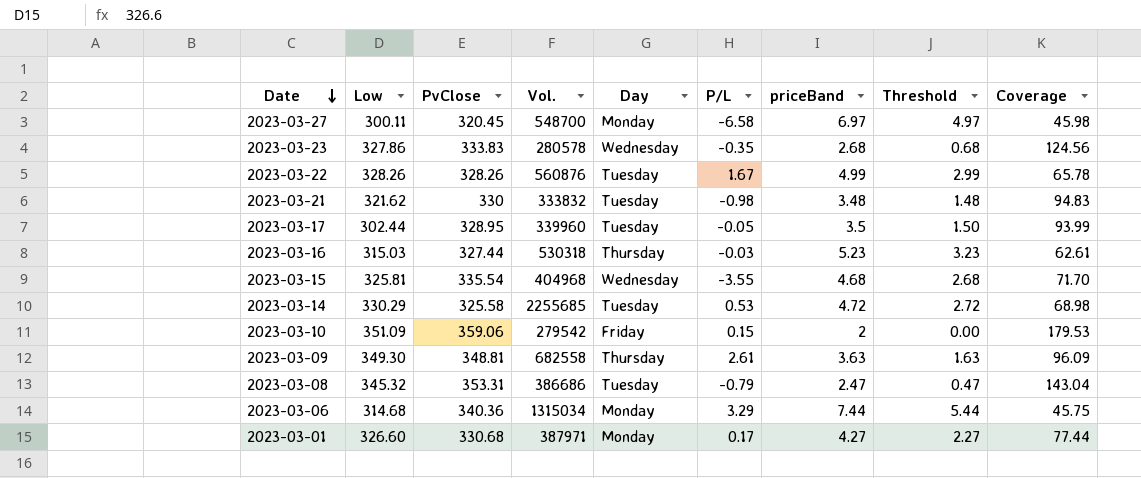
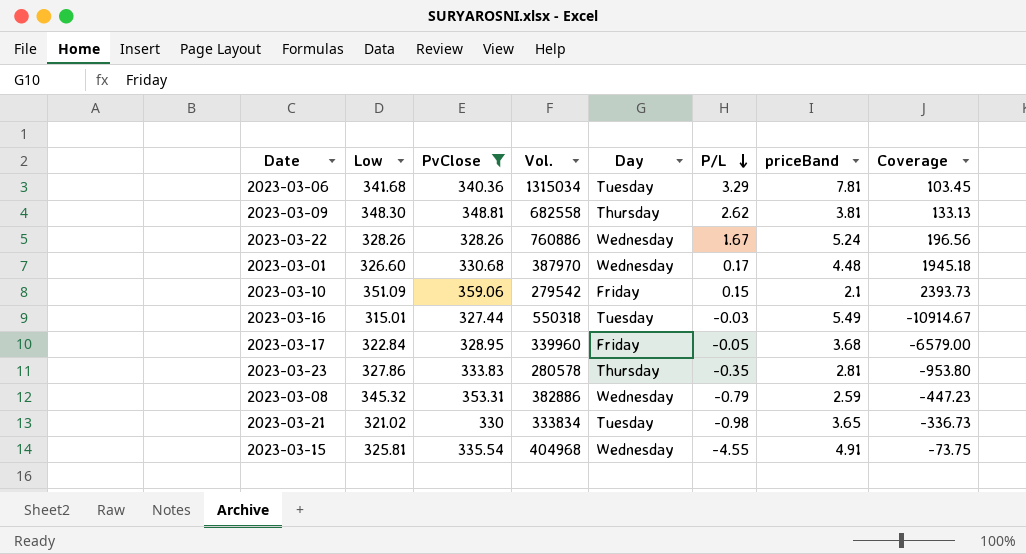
filter: none -> PvClose >= 327.44
row order: Date descending -> P/L descending
column Threshold | formula: [priceBand] - 2 -> none
column Coverage | formula: [PvClose] / [priceBand] -> [PvClose] / [P/L]
2023-03-06 | Low: 314.68 -> 341.68
2023-03-06 | Day: Monday -> Tuesday
2023-03-06 | priceBand: 7.44 -> 7.81
2023-03-09 | Low: 349.30 -> 348.30
2023-03-09 | P/L: 2.61 -> 2.62
2023-03-09 | priceBand: 3.63 -> 3.81
2023-03-22 | Vol.: 560876 -> 760886
2023-03-22 | Day: Tuesday -> Wednesday
2023-03-22 | priceBand: 4.99 -> 5.24
2023-03-01 | Vol.: 387971 -> 387970
2023-03-01 | Day: Monday -> Wednesday
2023-03-01 | priceBand: 4.27 -> 4.48
2023-03-10 | priceBand: 2 -> 2.1
2023-03-16 | Low: 315.03 -> 315.01
2023-03-16 | Vol.: 530318 -> 550318
2023-03-16 | Day: Thursday -> Tuesday
2023-03-16 | priceBand: 5.23 -> 5.49
2023-03-17 | Low: 302.44 -> 322.84
2023-03-17 | Day: Tuesday -> Friday
2023-03-17 | priceBand: 3.5 -> 3.68
2023-03-23 | Day: Wednesday -> Thursday
2023-03-23 | priceBand: 2.68 -> 2.81
2023-03-08 | Vol.: 386686 -> 382886
2023-03-08 | Day: Tuesday -> Wednesday
2023-03-08 | priceBand: 2.47 -> 2.59
2023-03-21 | Low: 321.62 -> 321.02
2023-03-21 | Vol.: 333832 -> 333834
2023-03-21 | priceBand: 3.48 -> 3.65
2023-03-15 | P/L: -3.55 -> -4.55
2023-03-15 | priceBand: 4.68 -> 4.91

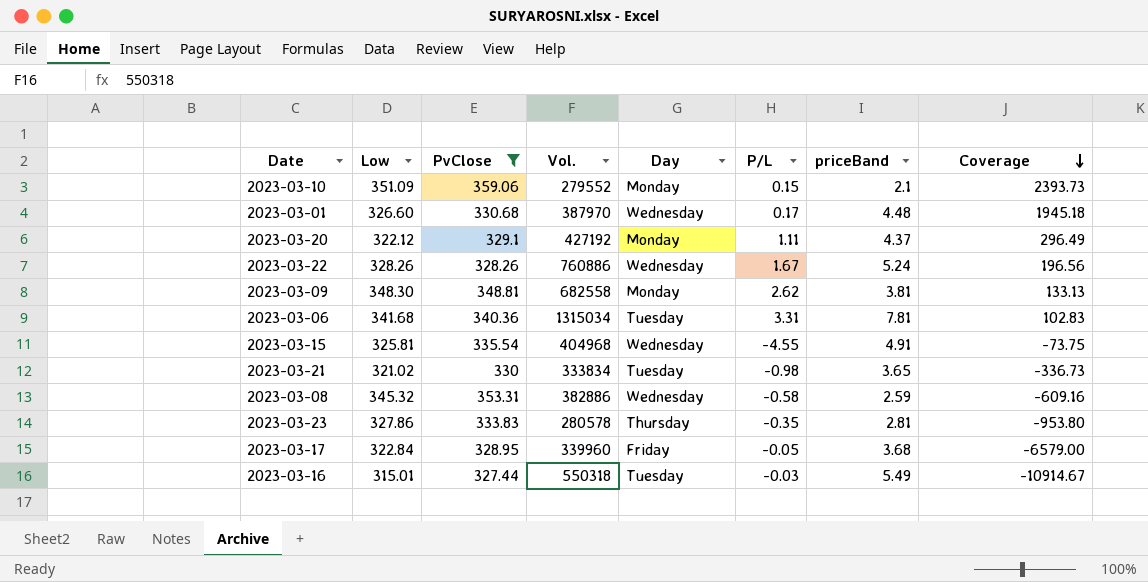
row order: P/L descending -> Coverage descending
2023-03-10 | Vol.: 279542 -> 279552
2023-03-10 | Day: Friday -> Monday
row 2023-03-20: none -> 322.12 | 329.1 | 427192 | Monday | 1.11 | 4.37 | 296.49
2023-03-09 | Day: Thursday -> Monday
2023-03-06 | P/L: 3.29 -> 3.31
2023-03-06 | Coverage: 103.45 -> 102.83
2023-03-08 | P/L: -0.79 -> -0.58
2023-03-08 | Coverage: -447.23 -> -609.16

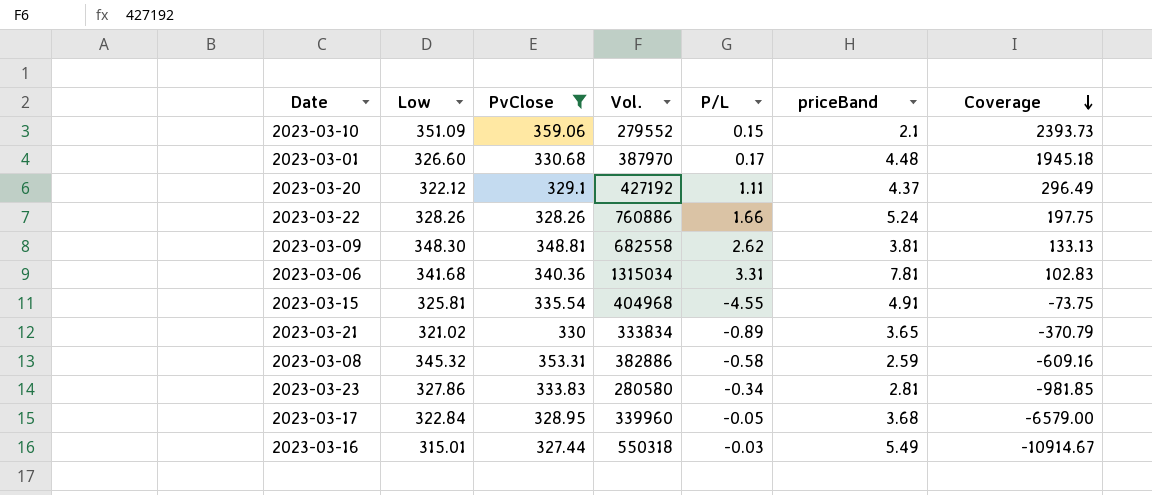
column Day | position: 5 -> none
2023-03-22 | P/L: 1.67 -> 1.66
2023-03-22 | Coverage: 196.56 -> 197.75
2023-03-21 | P/L: -0.98 -> -0.89
2023-03-21 | Coverage: -336.73 -> -370.79
2023-03-23 | Vol.: 280578 -> 280580
2023-03-23 | P/L: -0.35 -> -0.34
2023-03-23 | Coverage: -953.80 -> -981.85

